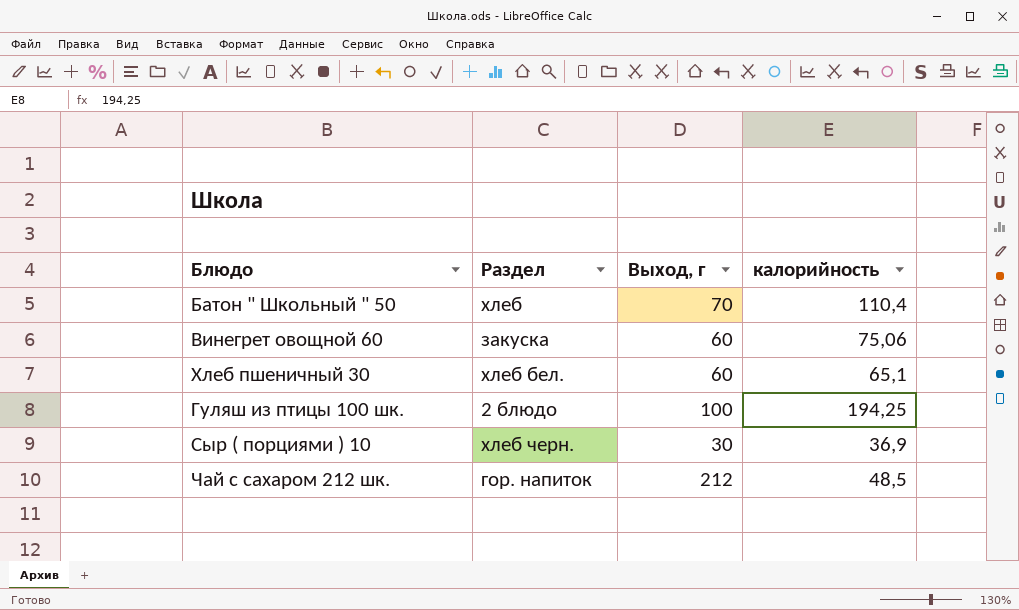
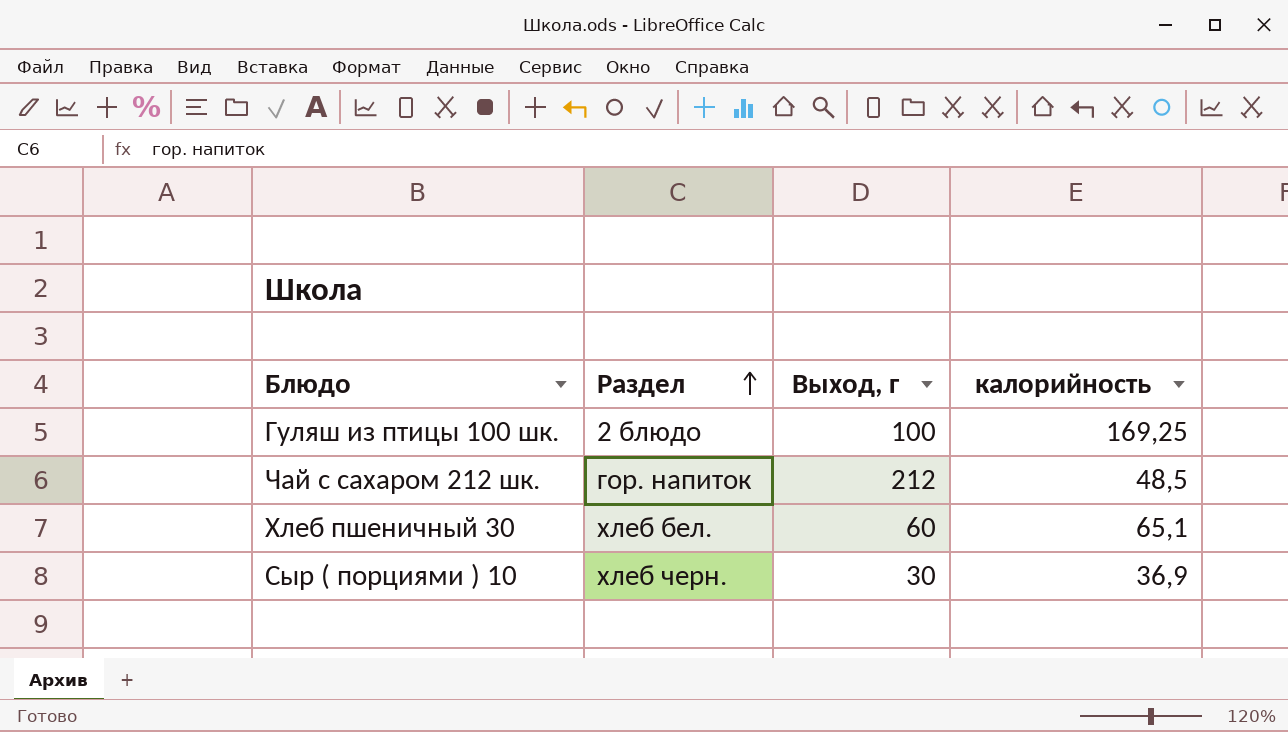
row order: none -> Раздел ascending
row Батон " Школьный " 50: хлеб | 70 | 110,4 -> none
row Винегрет овощной 60: закуска | 60 | 75,06 -> none
Гуляш из птицы 100 шк. | калорийность: 194,25 -> 169,25

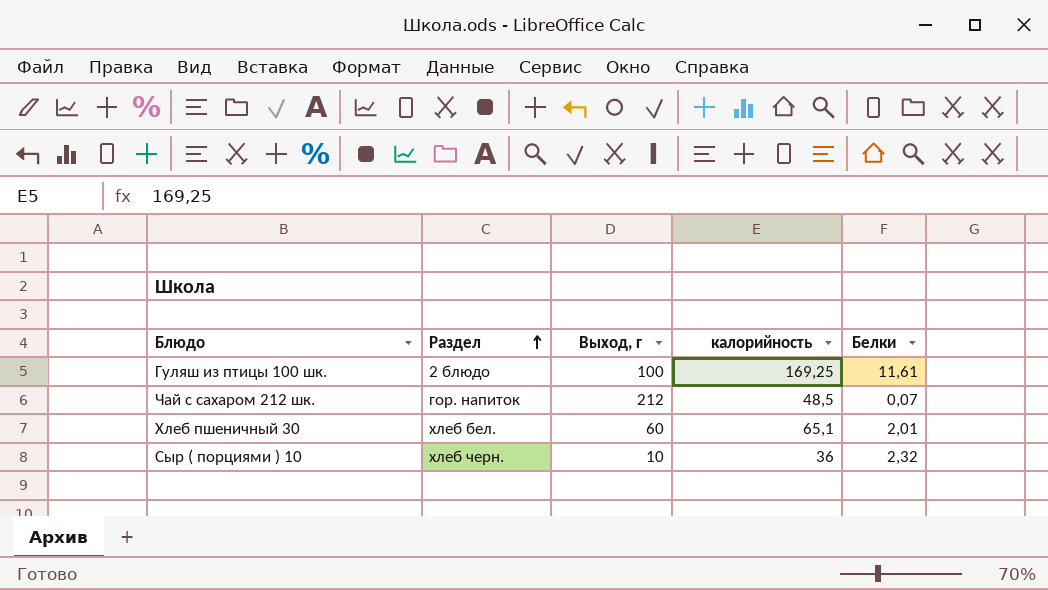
column Белки | position: none -> 5
Сыр ( порциями ) 10 | Выход, г: 30 -> 10
Сыр ( порциями ) 10 | калорийность: 36,9 -> 36

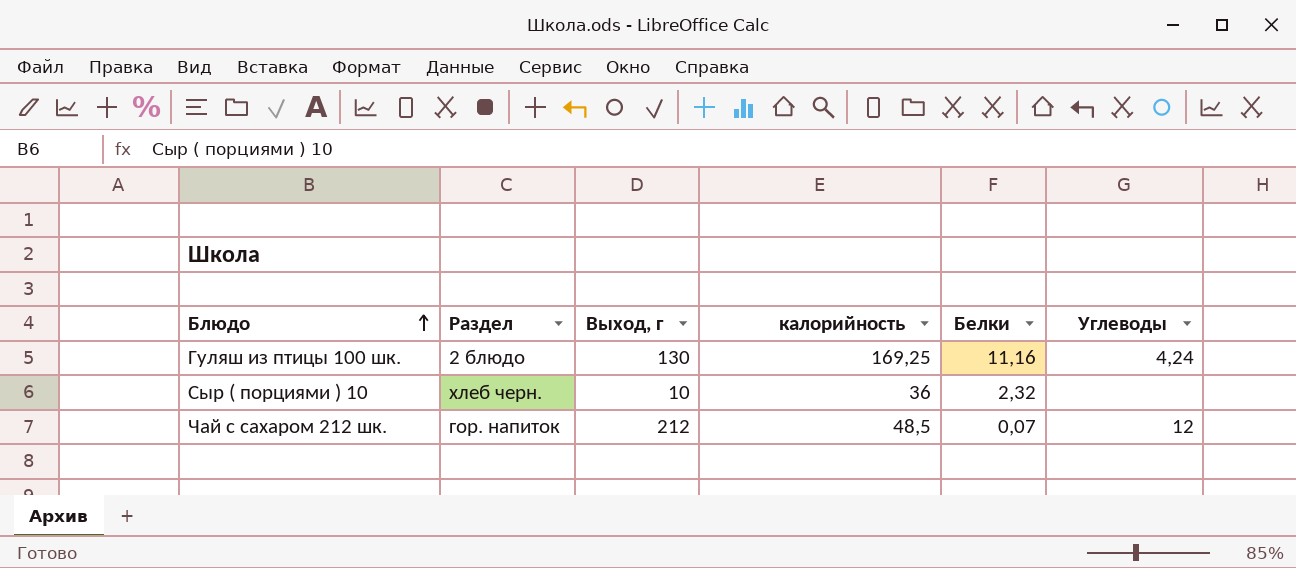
row order: Раздел ascending -> Блюдо ascending
column Углеводы | position: none -> 6
row Хлеб пшеничный 30: хлеб бел. | 60 | 65,1 | 2,01 -> none
Гуляш из птицы 100 шк. | Выход, г: 100 -> 130
Гуляш из птицы 100 шк. | Белки: 11,61 -> 11,16

